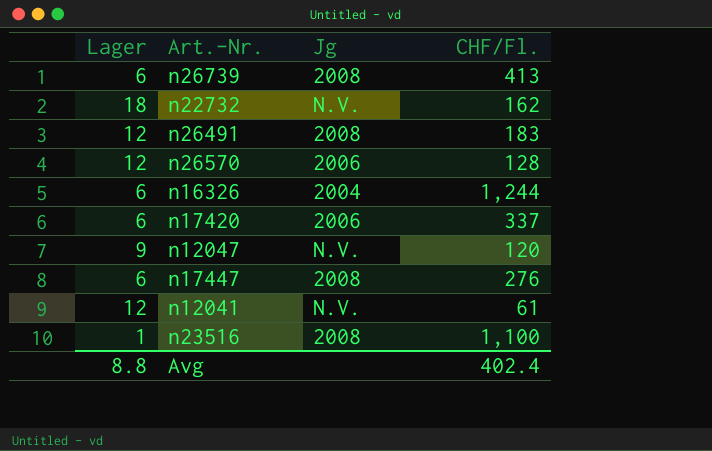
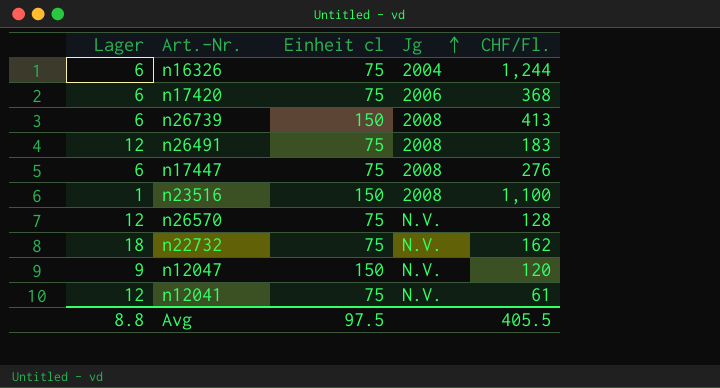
row order: none -> Jg ascending
column Einheit cl | position: none -> 3
n17420 | CHF/Fl.: 337 -> 368
n26570 | Jg: 2006 -> N.V.
Avg | CHF/Fl.: 402.4 -> 405.5

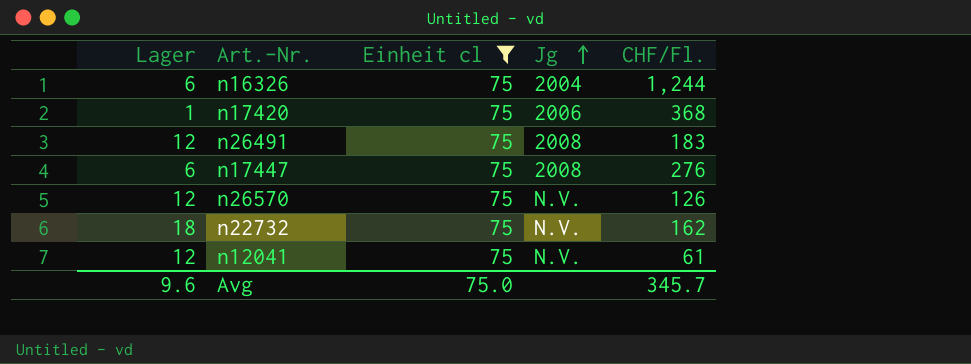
filter: none -> Einheit cl = 75
n17420 | Lager: 6 -> 1
n26570 | CHF/Fl.: 128 -> 126
Avg | Lager: 8.8 -> 9.6
Avg | Einheit cl: 97.5 -> 75.0
Avg | CHF/Fl.: 405.5 -> 345.7

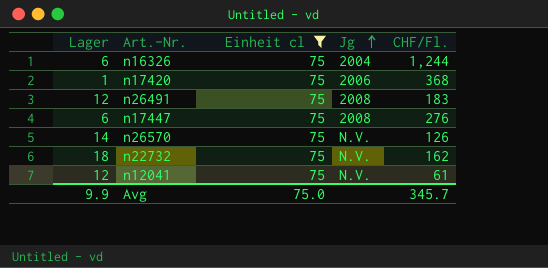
n26570 | Lager: 12 -> 14
Avg | Lager: 9.6 -> 9.9

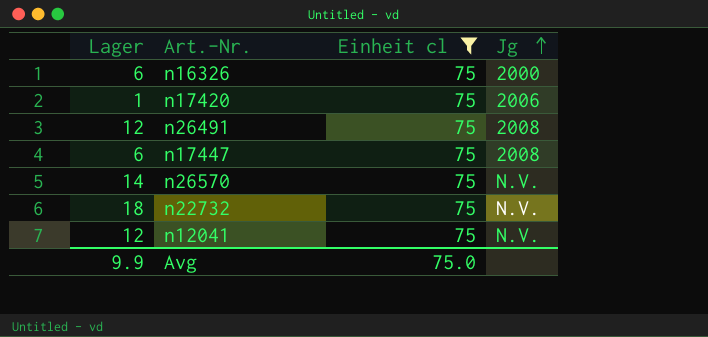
column CHF/Fl. | position: 5 -> none
n16326 | Jg: 2004 -> 2000

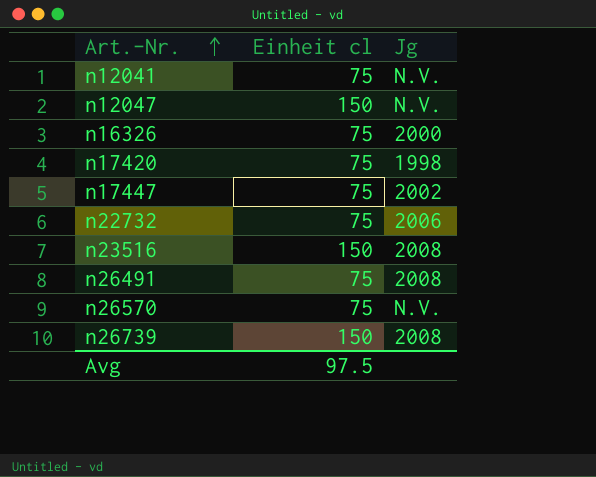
filter: Einheit cl = 75 -> none
row order: Jg ascending -> Art.-Nr. ascending
column Lager | position: 1 -> none
n17420 | Jg: 2006 -> 1998
n17447 | Jg: 2008 -> 2002
n22732 | Jg: N.V. -> 2006
Avg | Einheit cl: 75.0 -> 97.5

